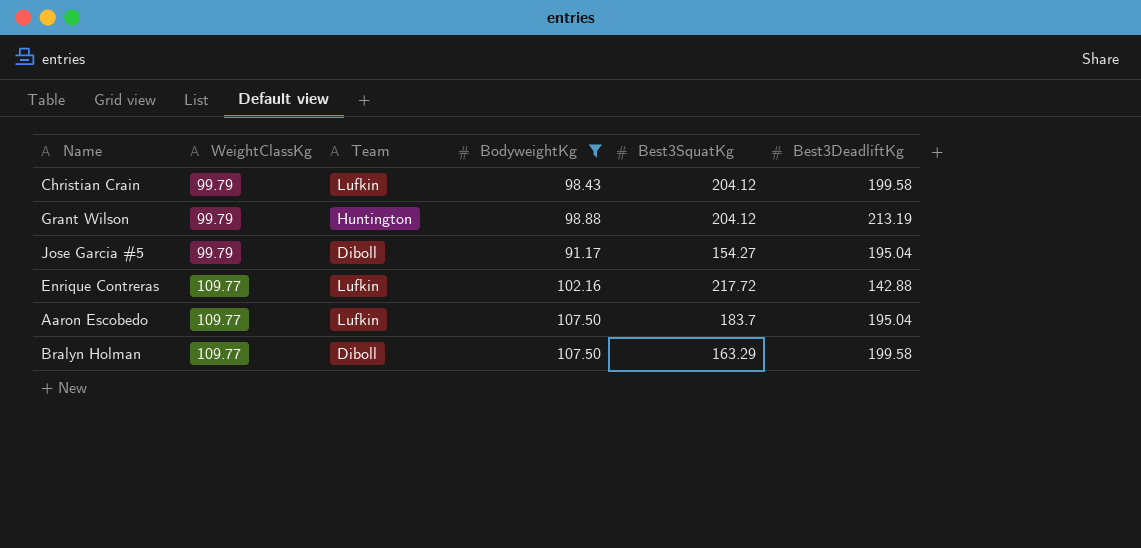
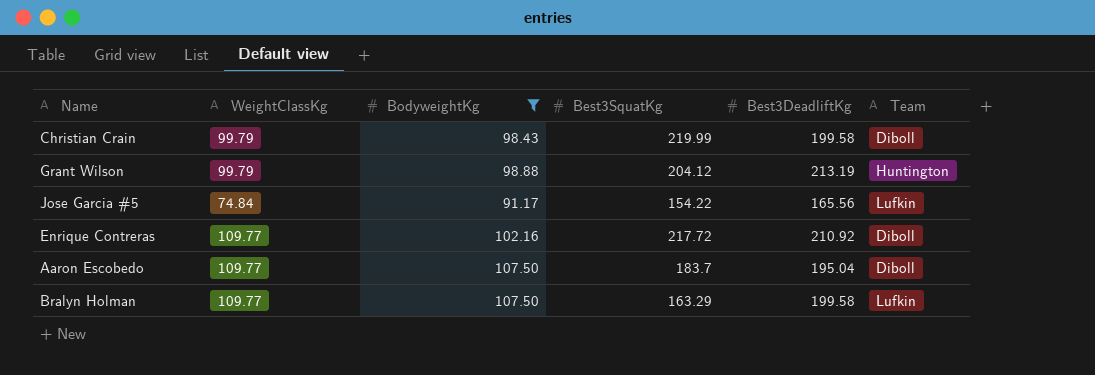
column Team | position: 3 -> 6
Christian Crain | Best3SquatKg: 204.12 -> 219.99
Christian Crain | Team: Lufkin -> Diboll
Jose Garcia #5 | WeightClassKg: 99.79 -> 74.84
Jose Garcia #5 | Best3SquatKg: 154.27 -> 154.22
Jose Garcia #5 | Best3DeadliftKg: 195.04 -> 165.56
Jose Garcia #5 | Team: Diboll -> Lufkin
Enrique Contreras | Best3DeadliftKg: 142.88 -> 210.92
Enrique Contreras | Team: Lufkin -> Diboll
Aaron Escobedo | Team: Lufkin -> Diboll
Bralyn Holman | Team: Diboll -> Lufkin

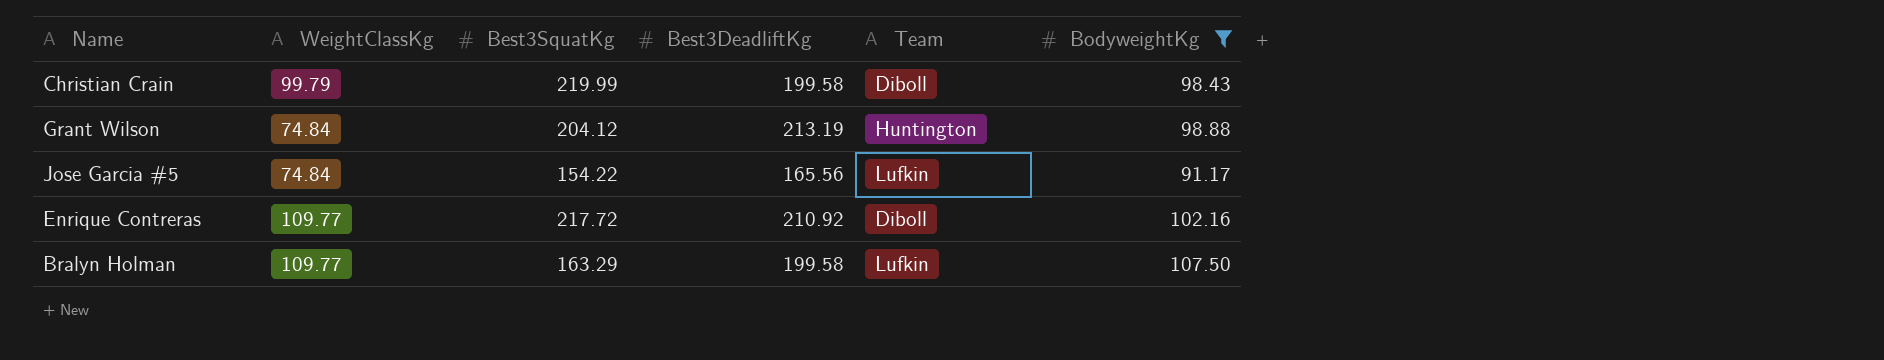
column BodyweightKg | position: 3 -> 6
row Aaron Escobedo: 109.77 | 107.50 | 183.7 | 195.04 | Diboll -> none
Grant Wilson | WeightClassKg: 99.79 -> 74.84

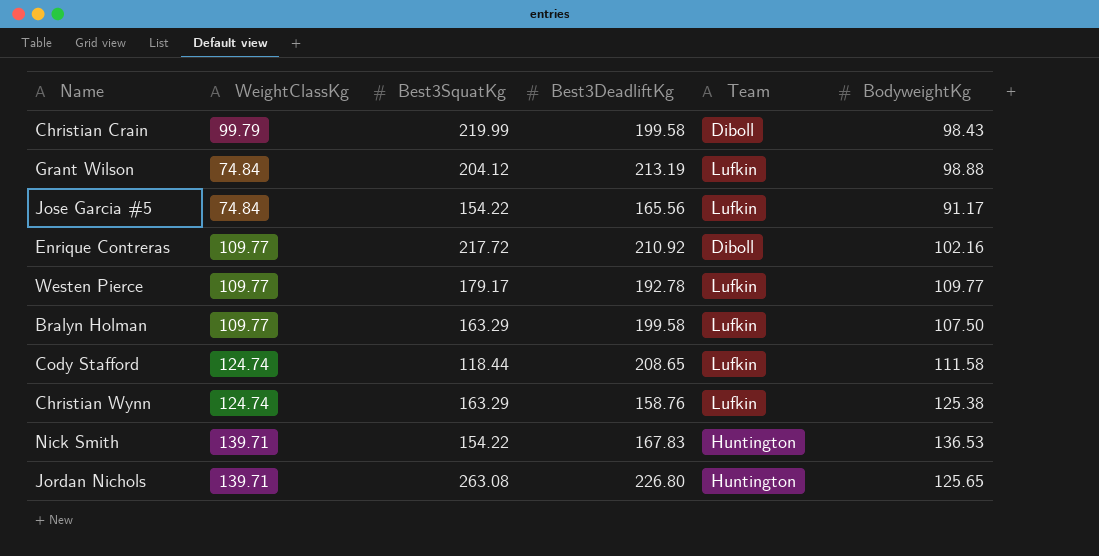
filter: BodyweightKg <= 107.50 -> none
Grant Wilson | Team: Huntington -> Lufkin

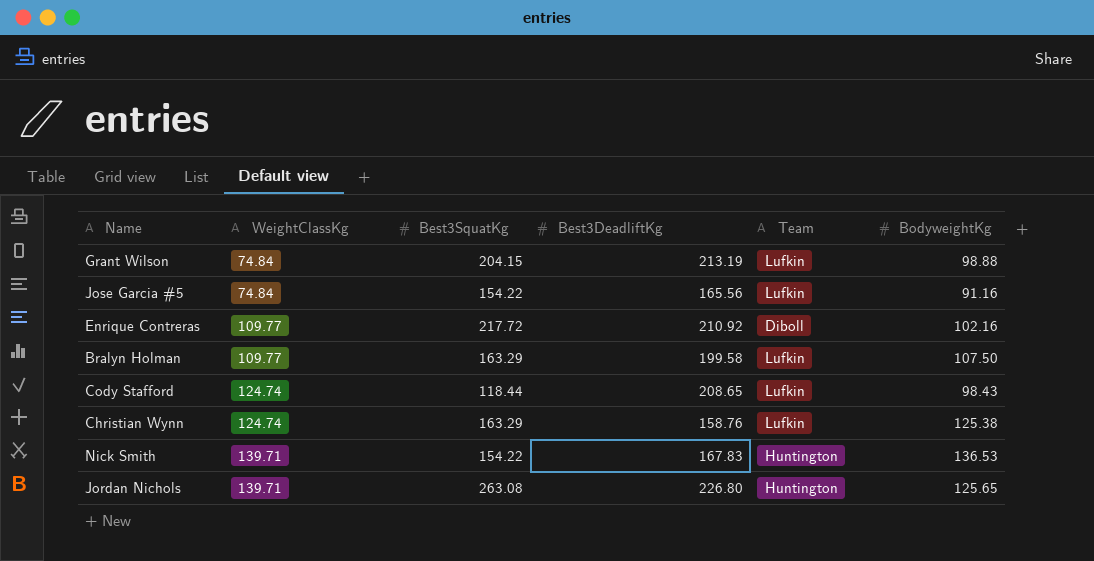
row Christian Crain: 99.79 | 219.99 | 199.58 | Diboll | 98.43 -> none
row Westen Pierce: 109.77 | 179.17 | 192.78 | Lufkin | 109.77 -> none
Grant Wilson | Best3SquatKg: 204.12 -> 204.15
Jose Garcia #5 | BodyweightKg: 91.17 -> 91.16
Cody Stafford | BodyweightKg: 111.58 -> 98.43

